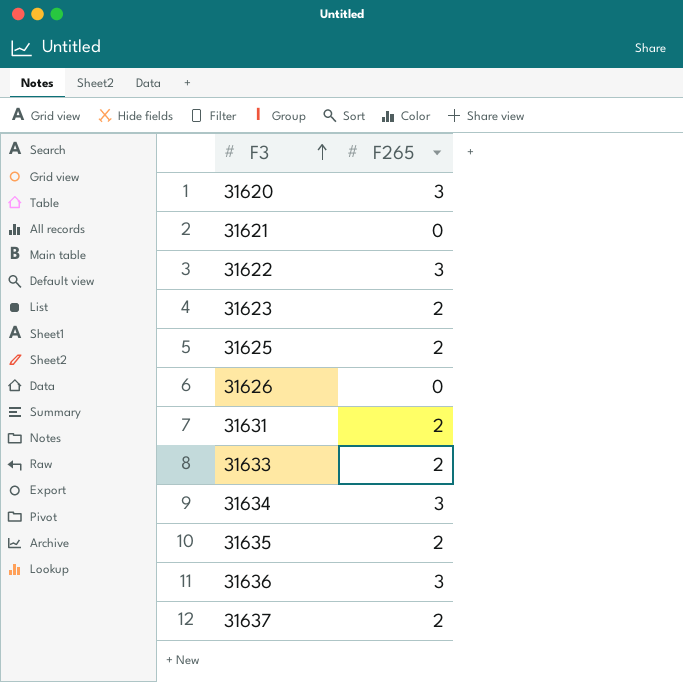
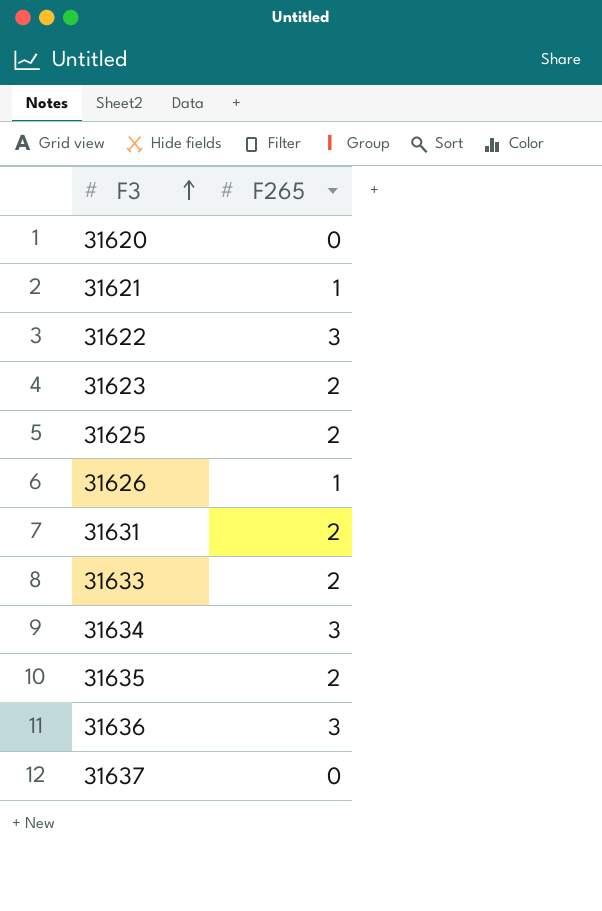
31620 | F265: 3 -> 0
31621 | F265: 0 -> 1
31626 | F265: 0 -> 1
31637 | F265: 2 -> 0

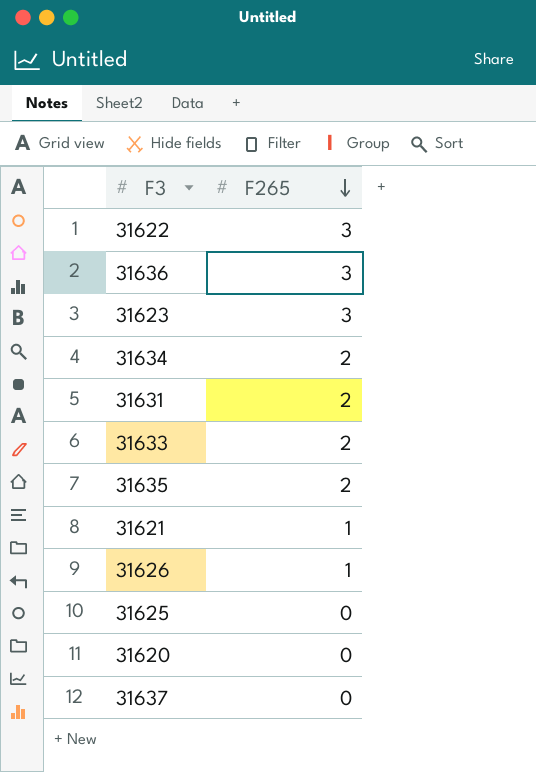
row order: F3 ascending -> F265 descending
31623 | F265: 2 -> 3
31634 | F265: 3 -> 2
31625 | F265: 2 -> 0

